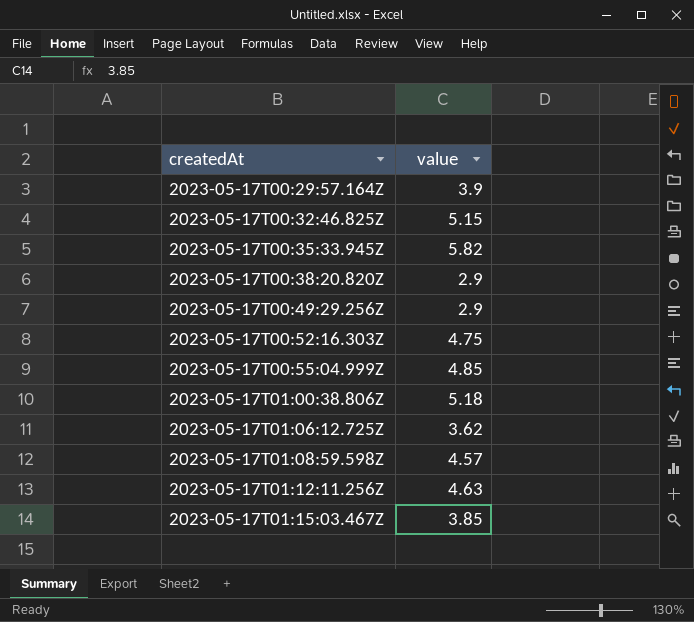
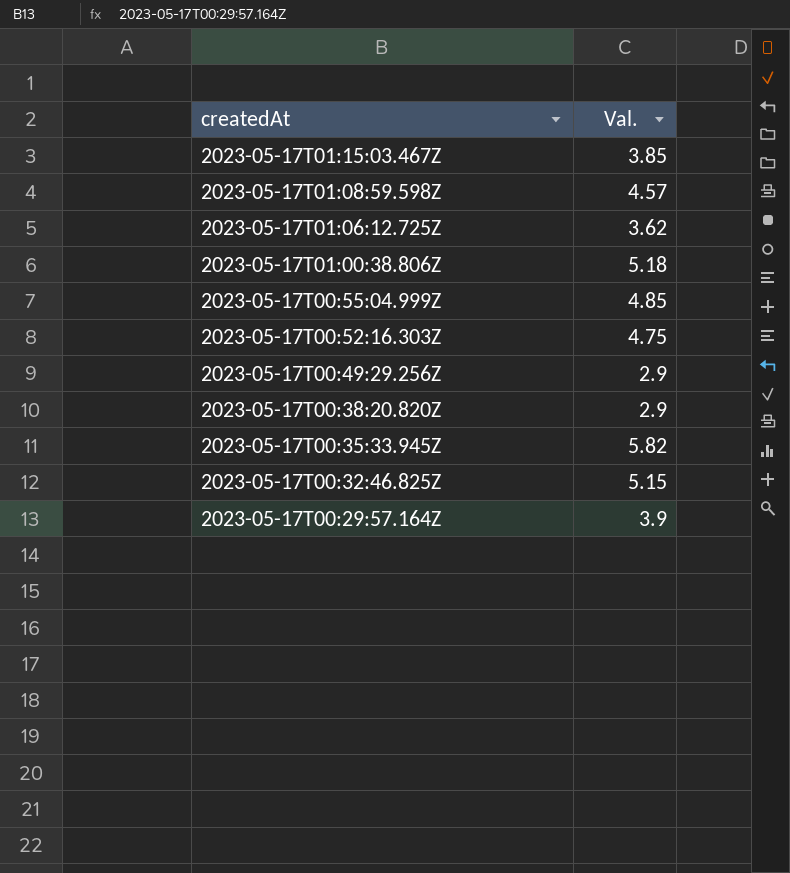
row order: createdAt ascending -> createdAt descending
column name: value -> Val.
row 2023-05-17T01:12:11.256Z: 4.63 -> none

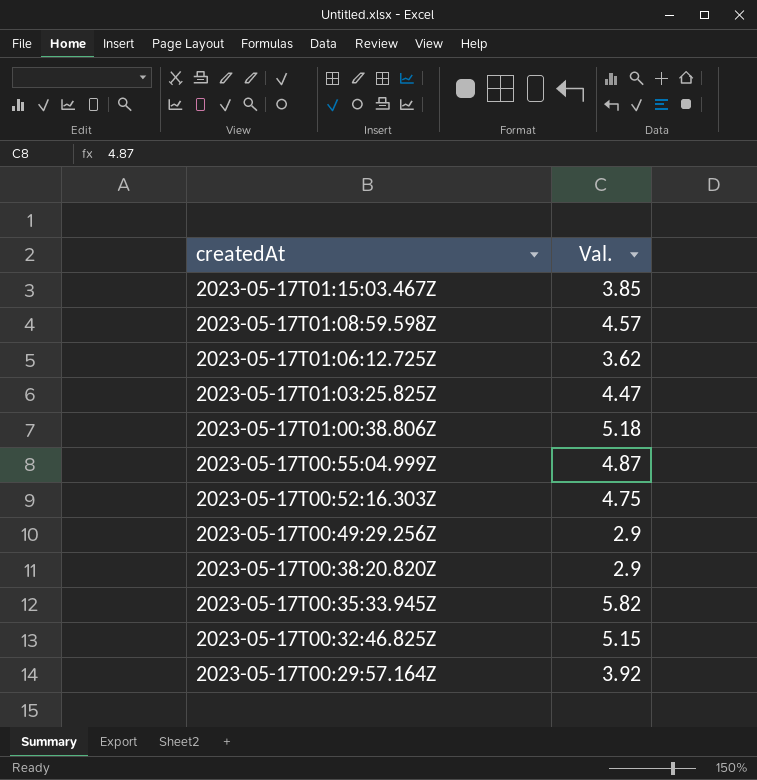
row 2023-05-17T01:03:25.825Z: none -> 4.47
2023-05-17T00:55:04.999Z | Val.: 4.85 -> 4.87
2023-05-17T00:29:57.164Z | Val.: 3.9 -> 3.92

